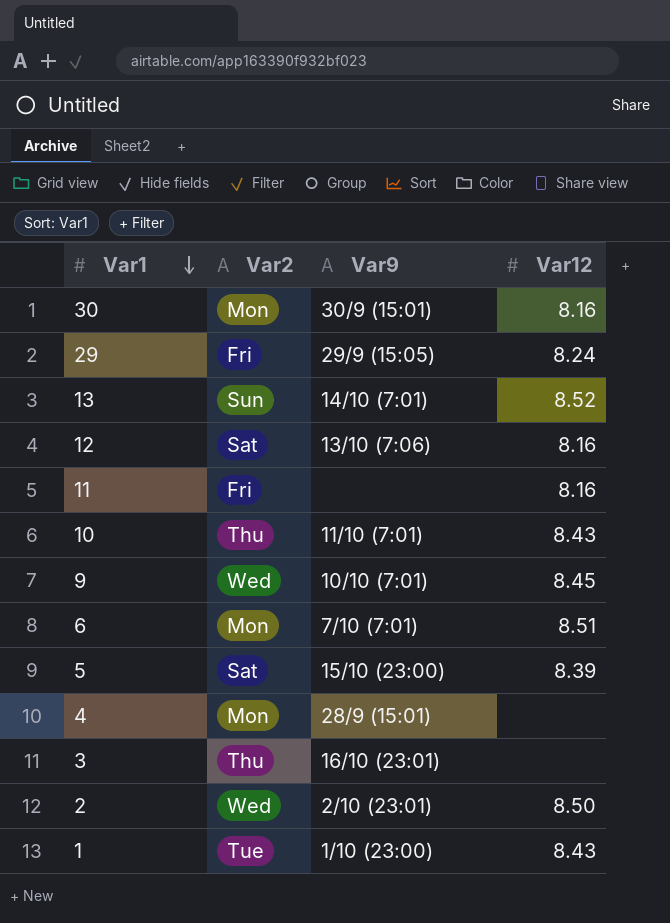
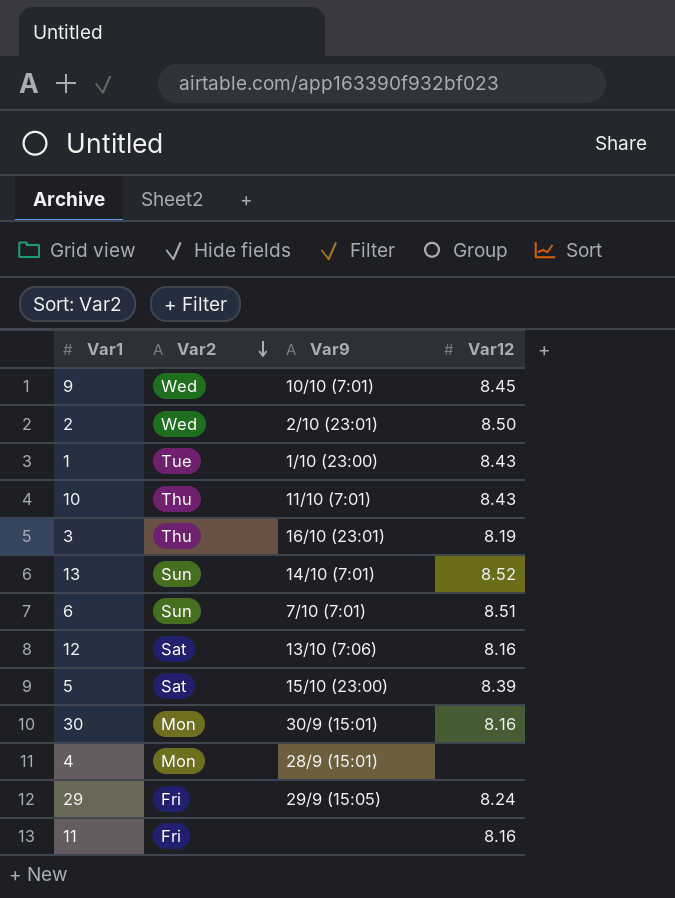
row order: Var1 descending -> Var2 descending
3 | Var12: none -> 8.19
6 | Var2: Mon -> Sun

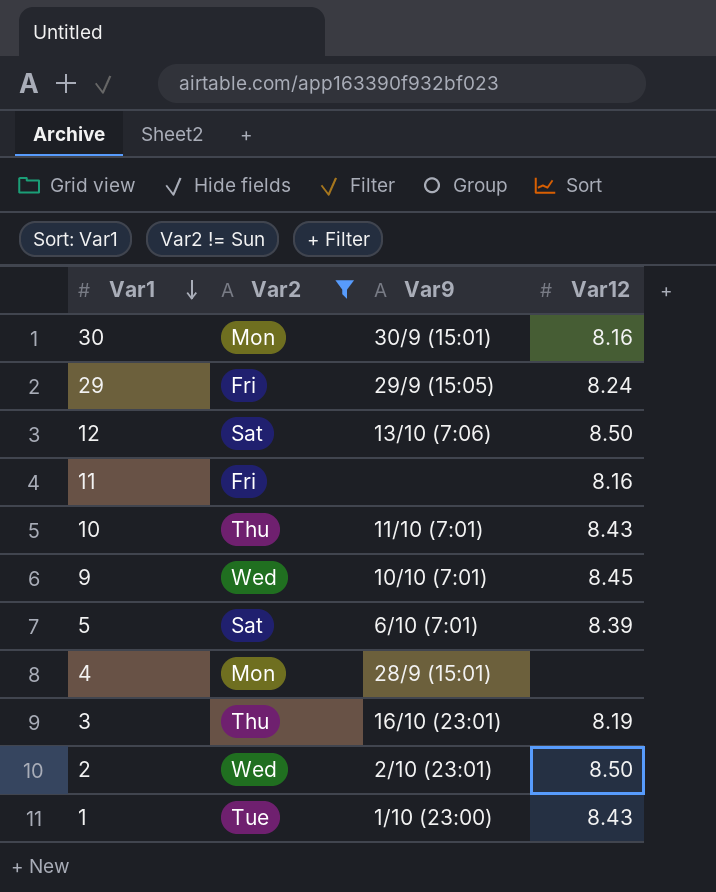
filter: none -> Var2 != Sun
row order: Var2 descending -> Var1 descending
12 | Var12: 8.16 -> 8.50
5 | Var9: 15/10 (23:00) -> 6/10 (7:01)

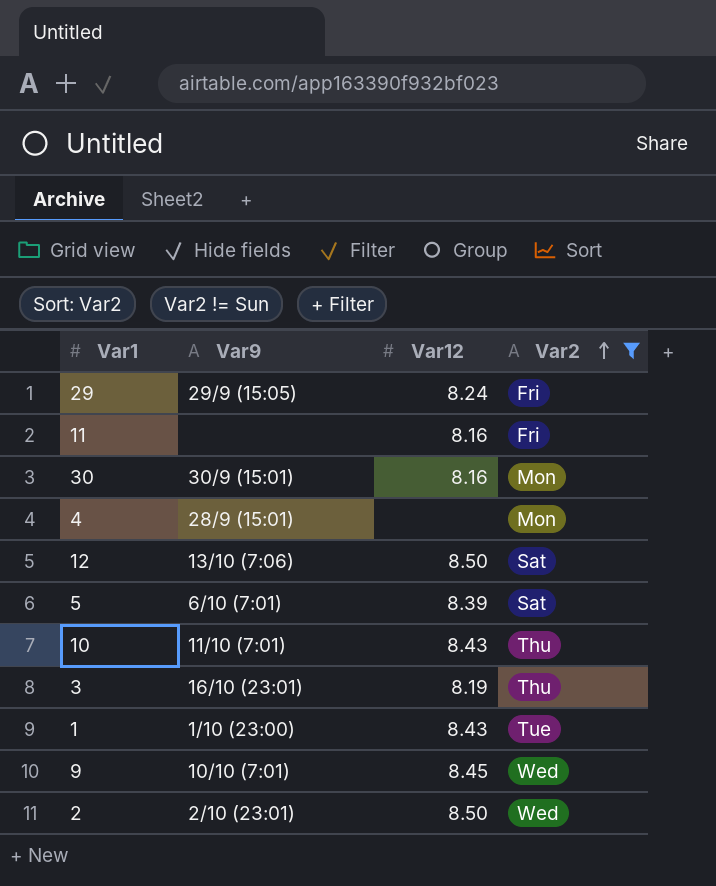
row order: Var1 descending -> Var2 ascending
column Var2 | position: 2 -> 4

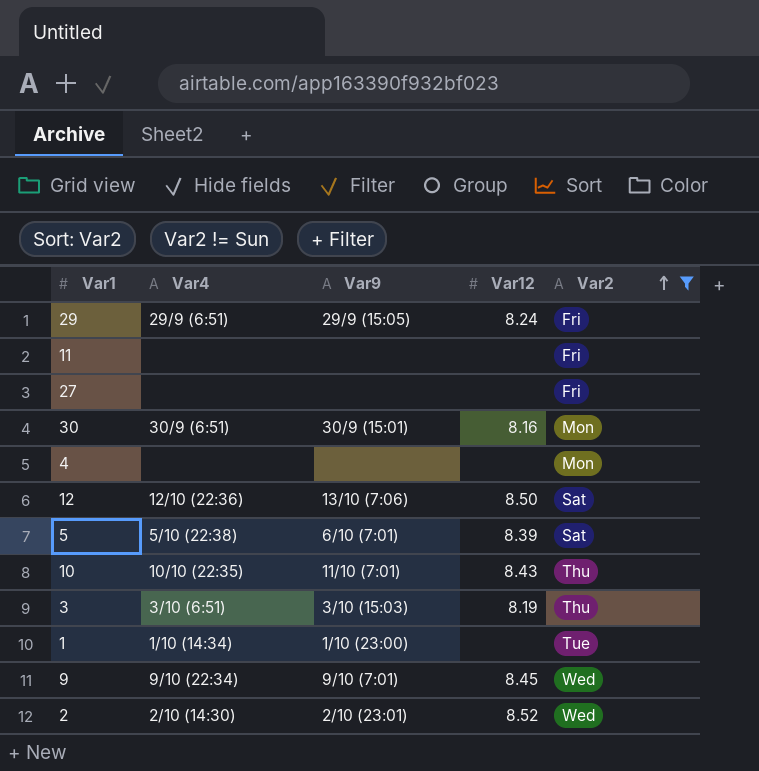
column Var4 | position: none -> 2
11 | Var12: 8.16 -> none
row 27: none -> none | none | none | Fri
4 | Var9: 28/9 (15:01) -> none
3 | Var9: 16/10 (23:01) -> 3/10 (15:03)
1 | Var12: 8.43 -> none
9 | Var9: 10/10 (7:01) -> 9/10 (7:01)
2 | Var12: 8.50 -> 8.52

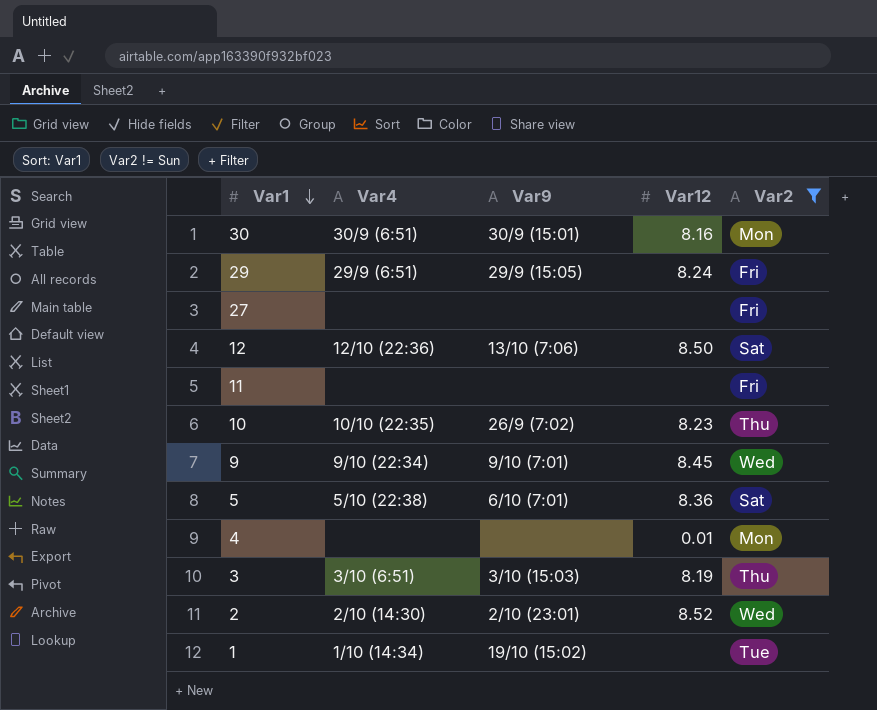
row order: Var2 ascending -> Var1 descending
10 | Var9: 11/10 (7:01) -> 26/9 (7:02)
10 | Var12: 8.43 -> 8.23
5 | Var12: 8.39 -> 8.36
4 | Var12: none -> 0.01
1 | Var9: 1/10 (23:00) -> 19/10 (15:02)

